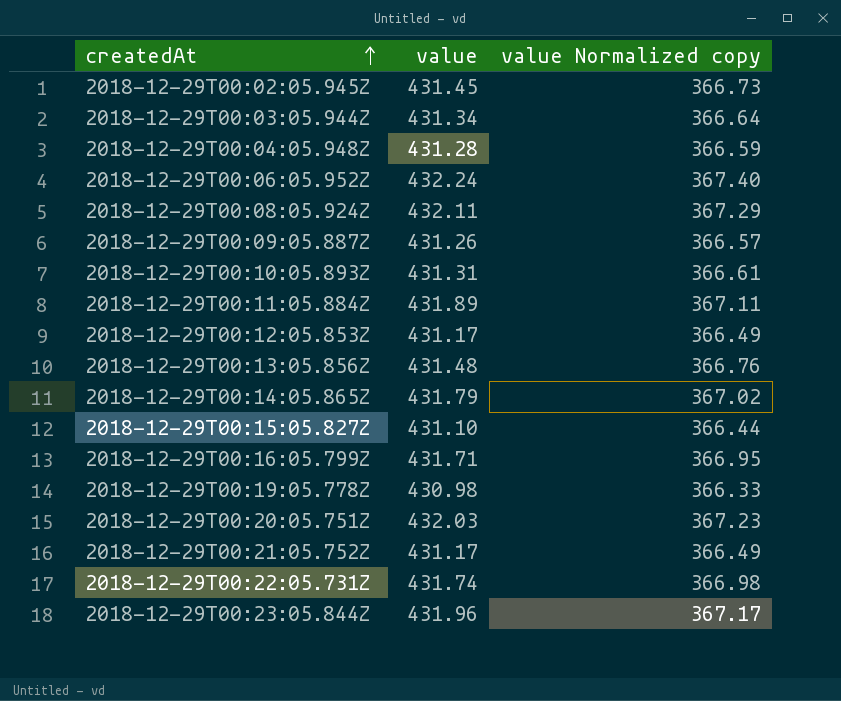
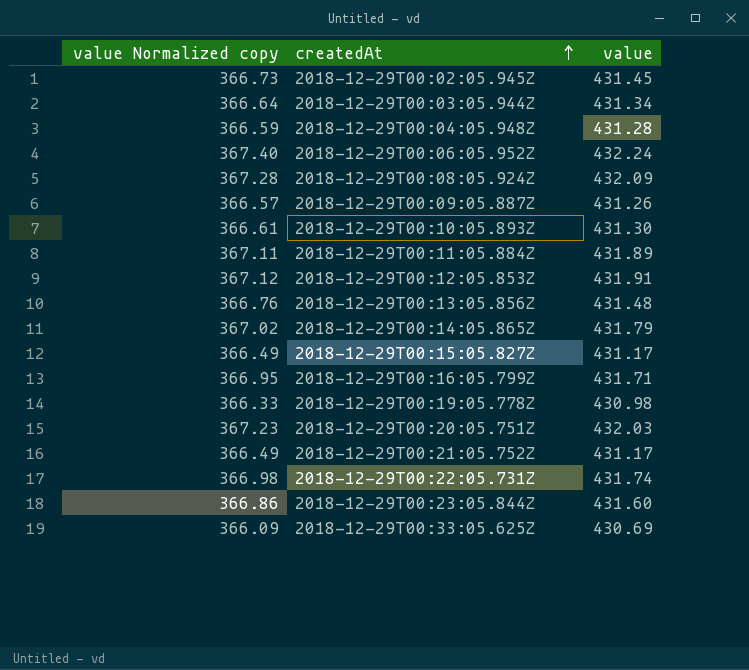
column value Normalized copy | position: 3 -> 1
2018-12-29T00:08:05.924Z | value Normalized copy: 367.29 -> 367.28
2018-12-29T00:08:05.924Z | value: 432.11 -> 432.09
2018-12-29T00:10:05.893Z | value: 431.31 -> 431.30
2018-12-29T00:12:05.853Z | value Normalized copy: 366.49 -> 367.12
2018-12-29T00:12:05.853Z | value: 431.17 -> 431.91
2018-12-29T00:15:05.827Z | value Normalized copy: 366.44 -> 366.49
2018-12-29T00:15:05.827Z | value: 431.10 -> 431.17
2018-12-29T00:23:05.844Z | value Normalized copy: 367.17 -> 366.86
2018-12-29T00:23:05.844Z | value: 431.96 -> 431.60
row 2018-12-29T00:33:05.625Z: none -> 366.09 | 430.69

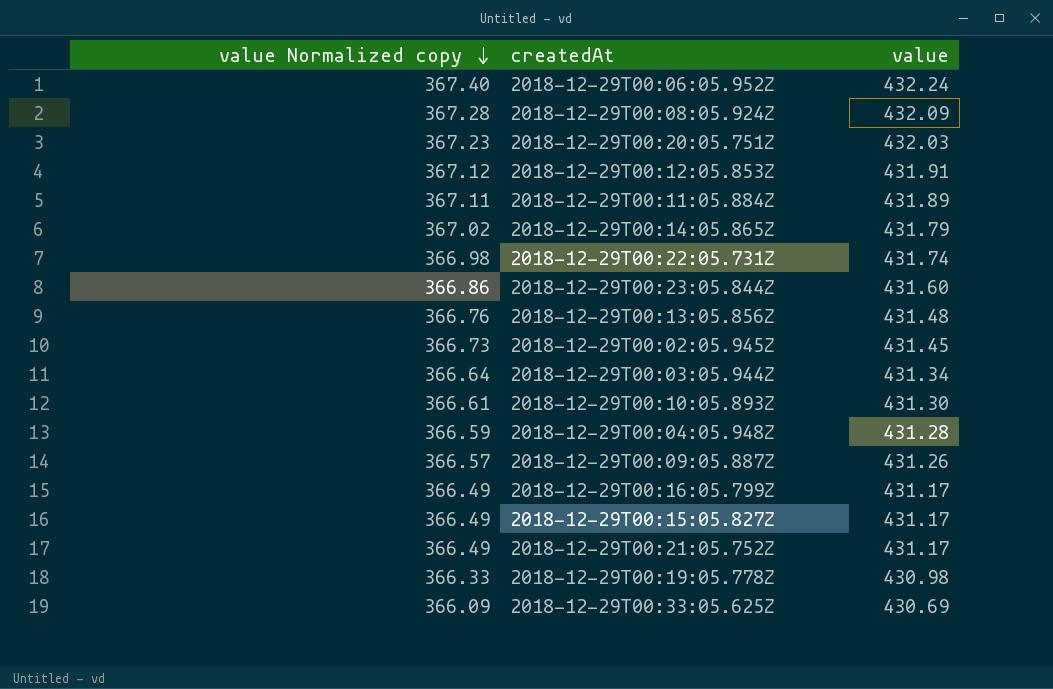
row order: createdAt ascending -> value Normalized copy descending
2018-12-29T00:16:05.799Z | value Normalized copy: 366.95 -> 366.49
2018-12-29T00:16:05.799Z | value: 431.71 -> 431.17

